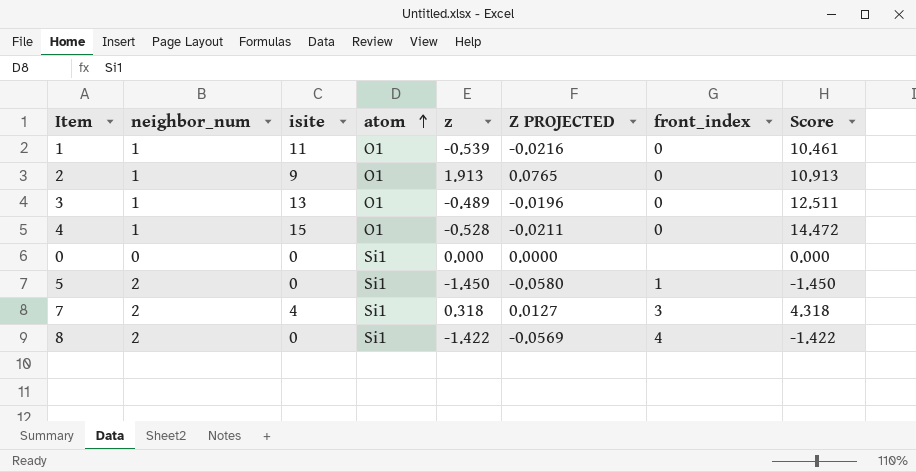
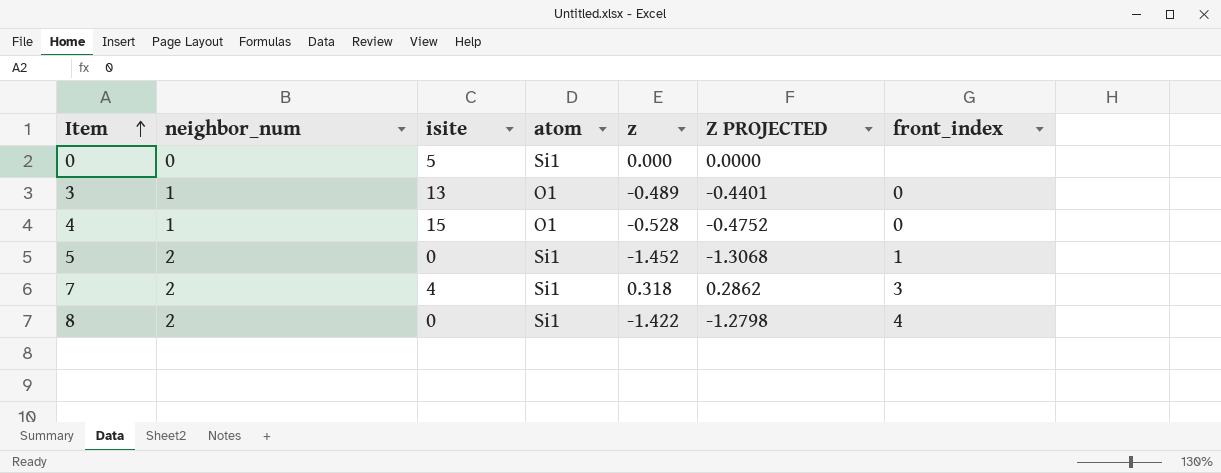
row order: atom ascending -> Item ascending
column Score | formula: [isite] + [z] -> none
column Z PROJECTED | formula: [z] * 0.04 -> [z] * 0.9
row 1: 1 | 11 | O1 | -0.539 | -0.0216 | 0 | 10.461 -> none
row 2: 1 | 9 | O1 | 1.913 | 0.0765 | 0 | 10.913 -> none
0 | isite: 0 -> 5
5 | z: -1.450 -> -1.452

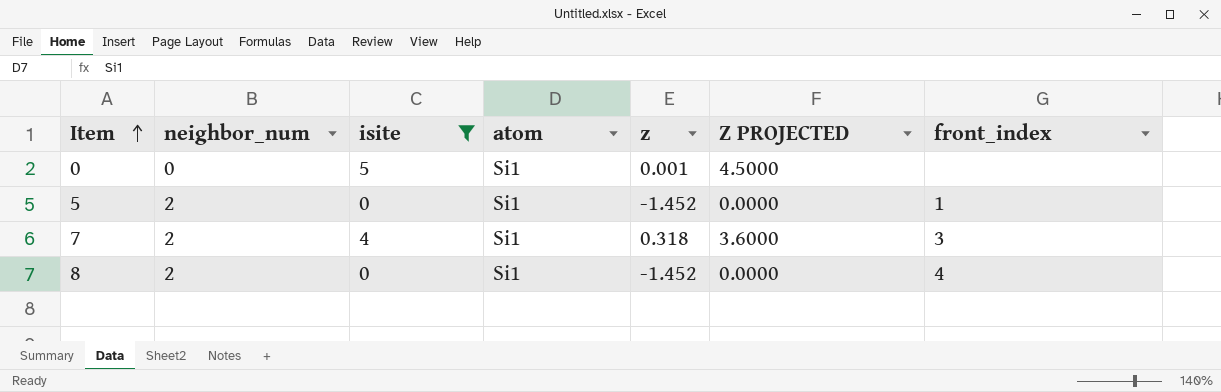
filter: none -> isite <= 5
column Z PROJECTED | formula: [z] * 0.9 -> [isite] * 0.9
0 | z: 0.000 -> 0.001
8 | z: -1.422 -> -1.452

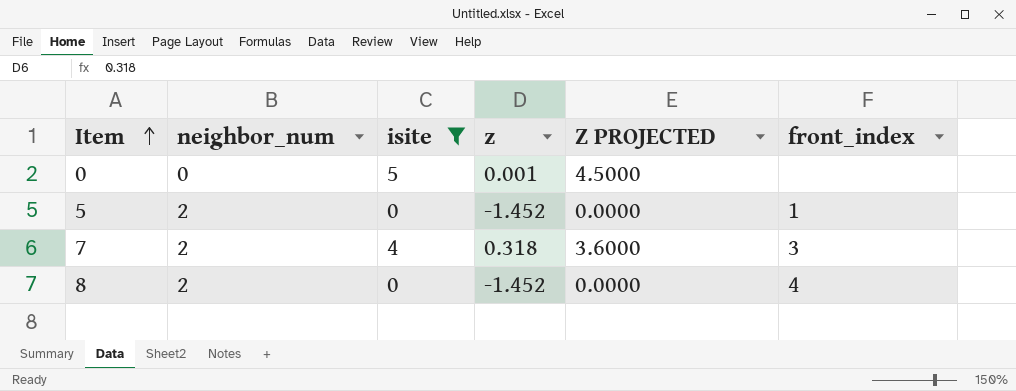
column atom | position: 4 -> none

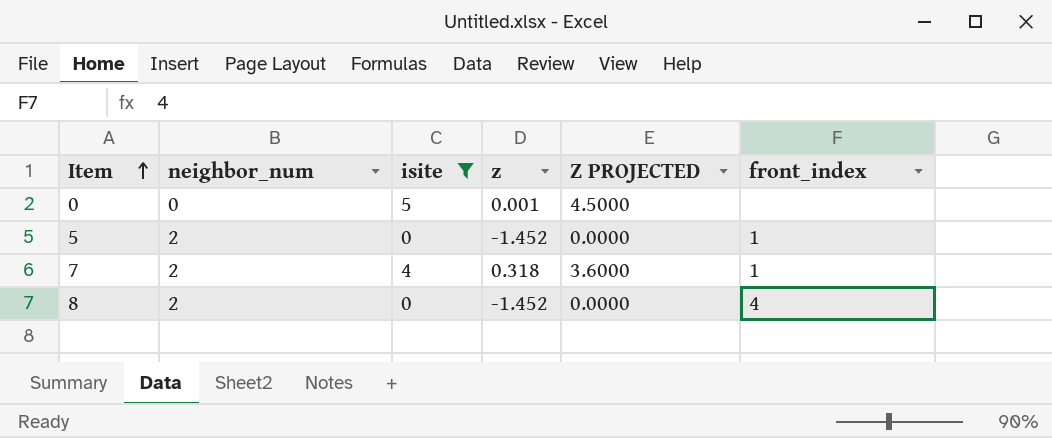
7 | front_index: 3 -> 1

